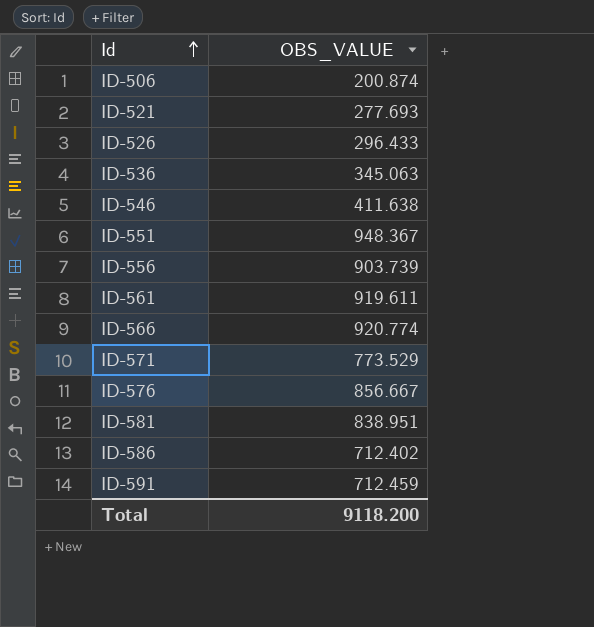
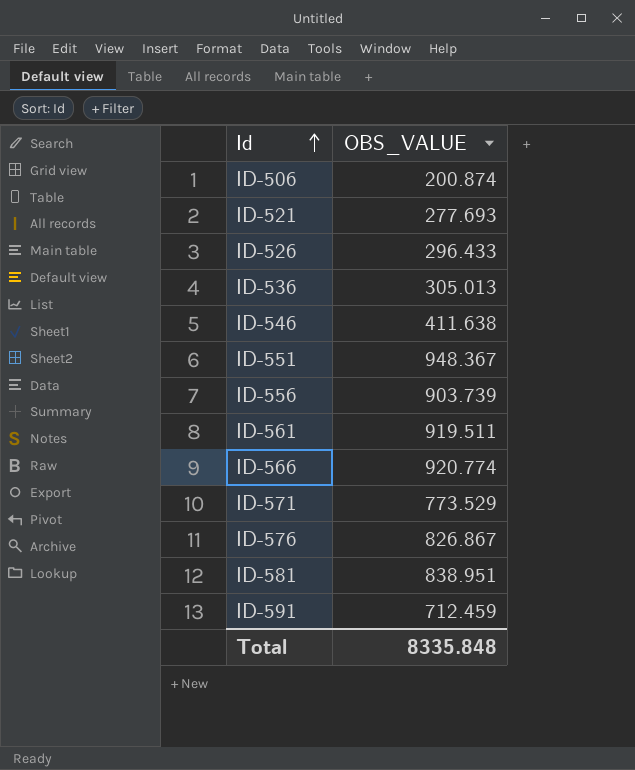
row ID-586: 712.402 -> none
ID-536 | OBS_VALUE: 345.063 -> 305.013
ID-561 | OBS_VALUE: 919.611 -> 919.511
ID-576 | OBS_VALUE: 856.667 -> 826.867
Total | OBS_VALUE: 9118.200 -> 8335.848

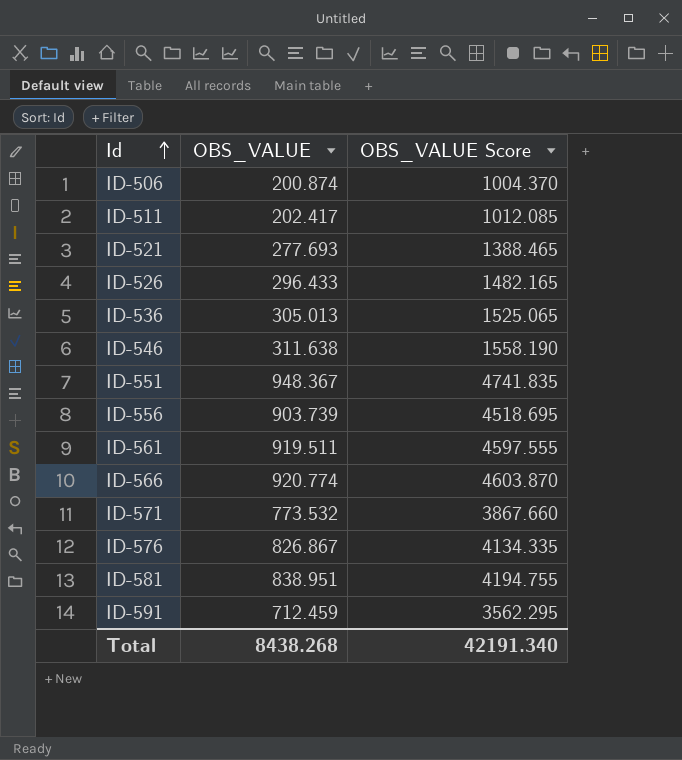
column OBS_VALUE Score | formula: none -> [OBS_VALUE] * 5
row ID-511: none -> 202.417 | 1012.085
ID-546 | OBS_VALUE: 411.638 -> 311.638
ID-571 | OBS_VALUE: 773.529 -> 773.532
Total | OBS_VALUE: 8335.848 -> 8438.268

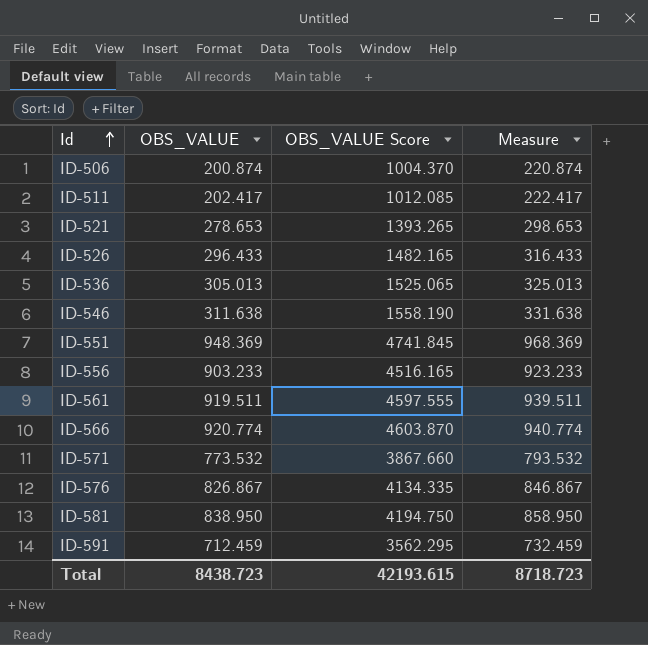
column Measure | formula: none -> [OBS_VALUE] + 20
ID-521 | OBS_VALUE: 277.693 -> 278.653
ID-521 | OBS_VALUE Score: 1388.465 -> 1393.265
ID-551 | OBS_VALUE: 948.367 -> 948.369
ID-551 | OBS_VALUE Score: 4741.835 -> 4741.845
ID-556 | OBS_VALUE: 903.739 -> 903.233
ID-556 | OBS_VALUE Score: 4518.695 -> 4516.165
ID-581 | OBS_VALUE: 838.951 -> 838.950
ID-581 | OBS_VALUE Score: 4194.755 -> 4194.750
Total | OBS_VALUE: 8438.268 -> 8438.723
Total | OBS_VALUE Score: 42191.340 -> 42193.615

